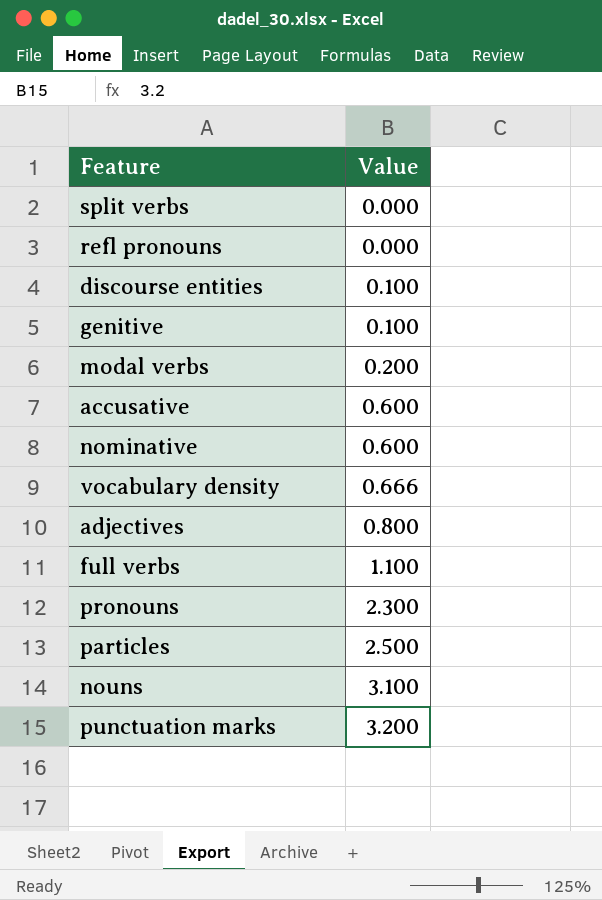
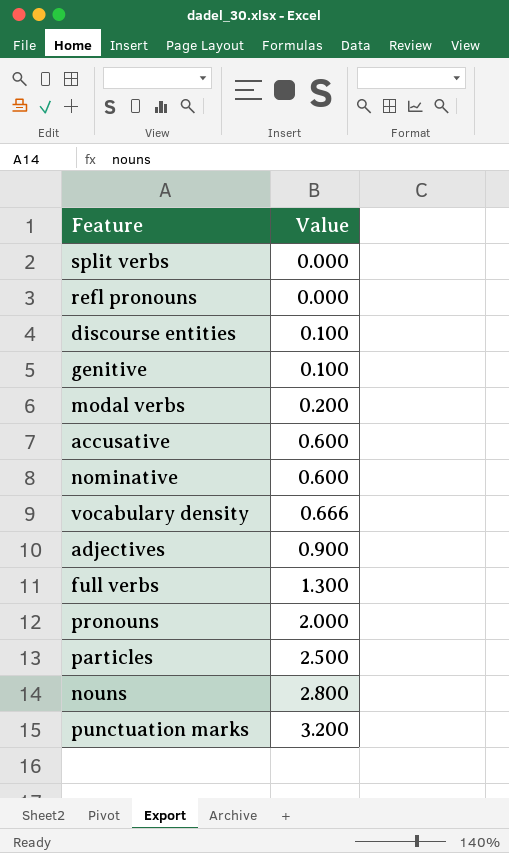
adjectives | Value: 0.800 -> 0.900
full verbs | Value: 1.100 -> 1.300
pronouns | Value: 2.300 -> 2.000
nouns | Value: 3.100 -> 2.800

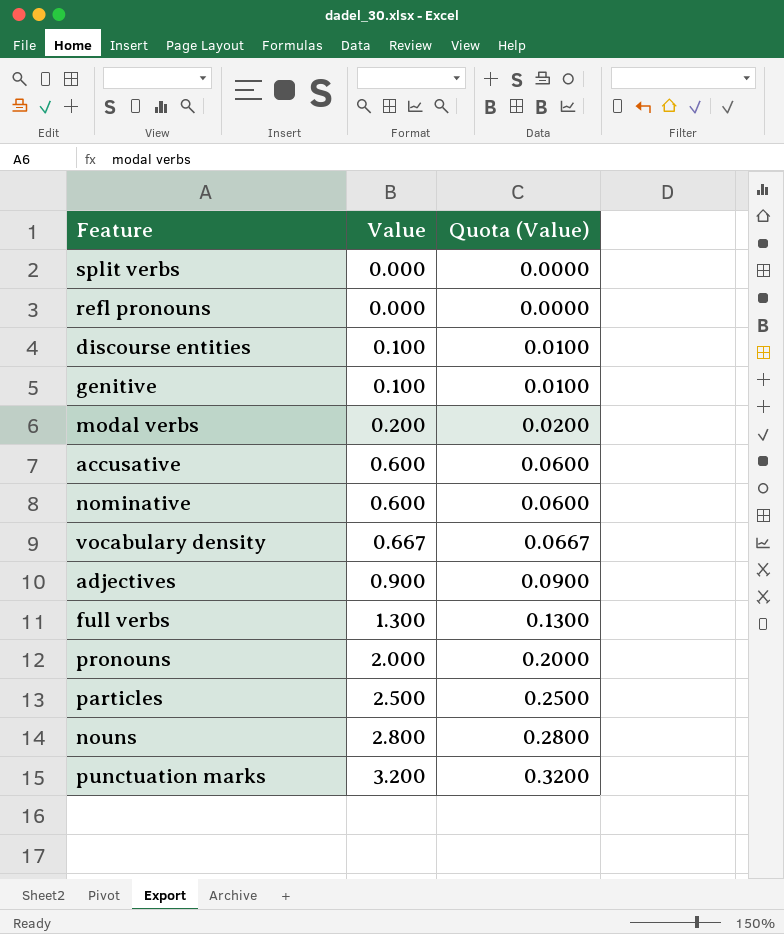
column Quota (Value) | formula: none -> [Value] * 0.1
vocabulary density | Value: 0.666 -> 0.667

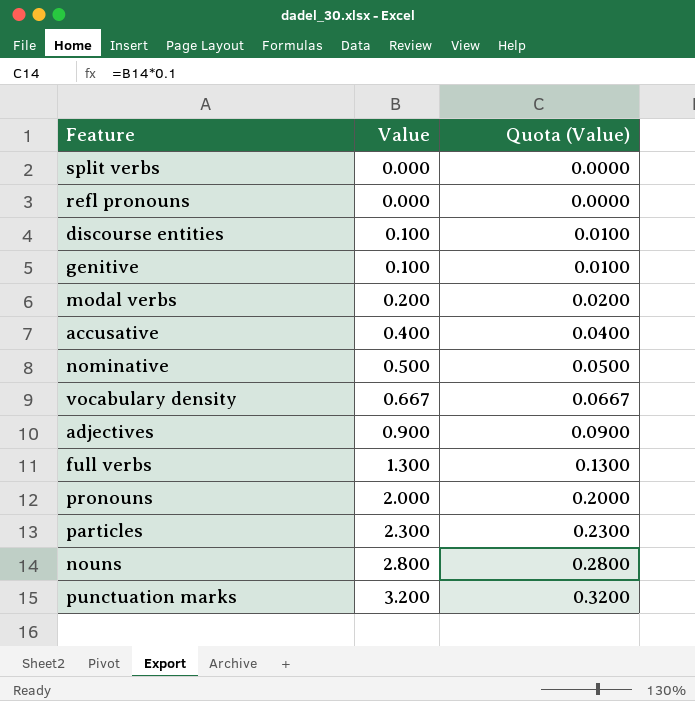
accusative | Value: 0.600 -> 0.400
accusative | Quota (Value): 0.0600 -> 0.0400
nominative | Value: 0.600 -> 0.500
nominative | Quota (Value): 0.0600 -> 0.0500
particles | Value: 2.500 -> 2.300
particles | Quota (Value): 0.2500 -> 0.2300

